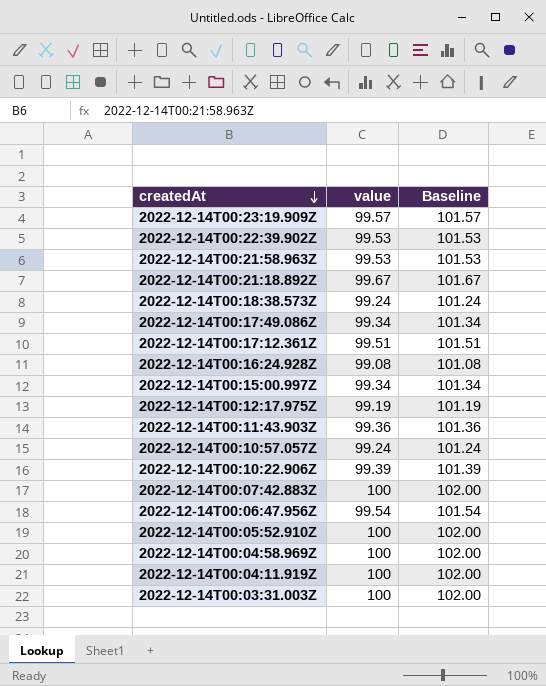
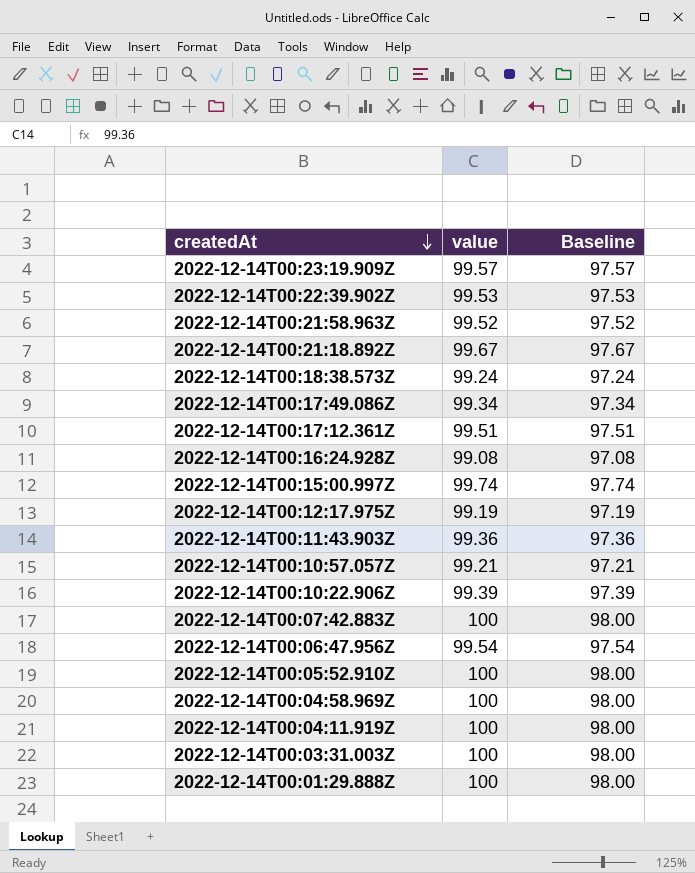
column Baseline | formula: [value] + 2 -> [value] - 2
2022-12-14T00:21:58.963Z | value: 99.53 -> 99.52
2022-12-14T00:15:00.997Z | value: 99.34 -> 99.74
2022-12-14T00:10:57.057Z | value: 99.24 -> 99.21
row 2022-12-14T00:01:29.888Z: none -> 100 | 98.00

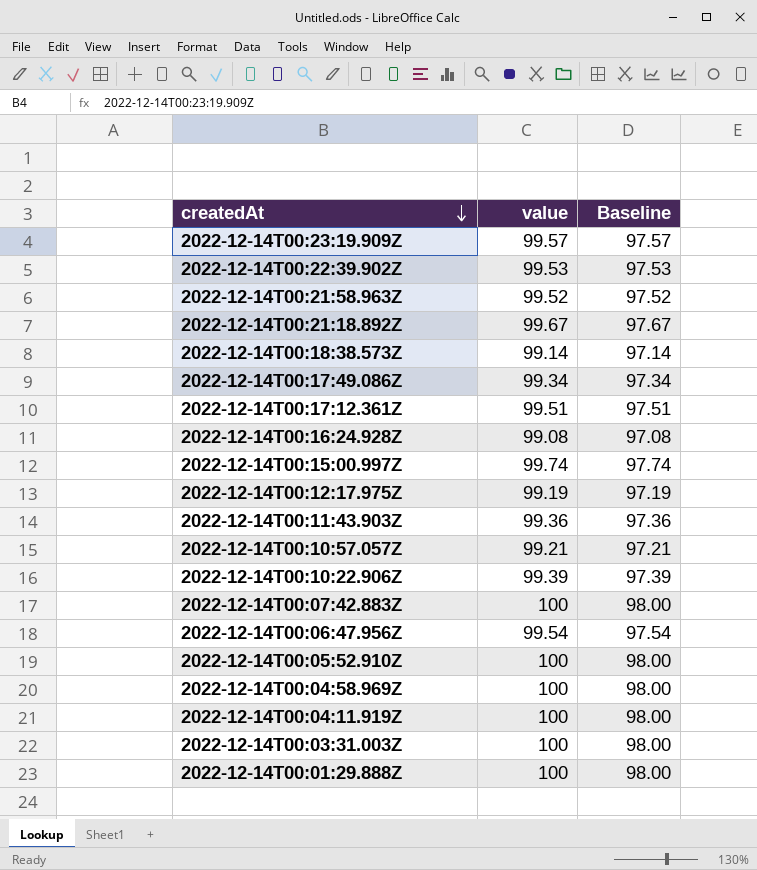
2022-12-14T00:18:38.573Z | value: 99.24 -> 99.14
2022-12-14T00:18:38.573Z | Baseline: 97.24 -> 97.14

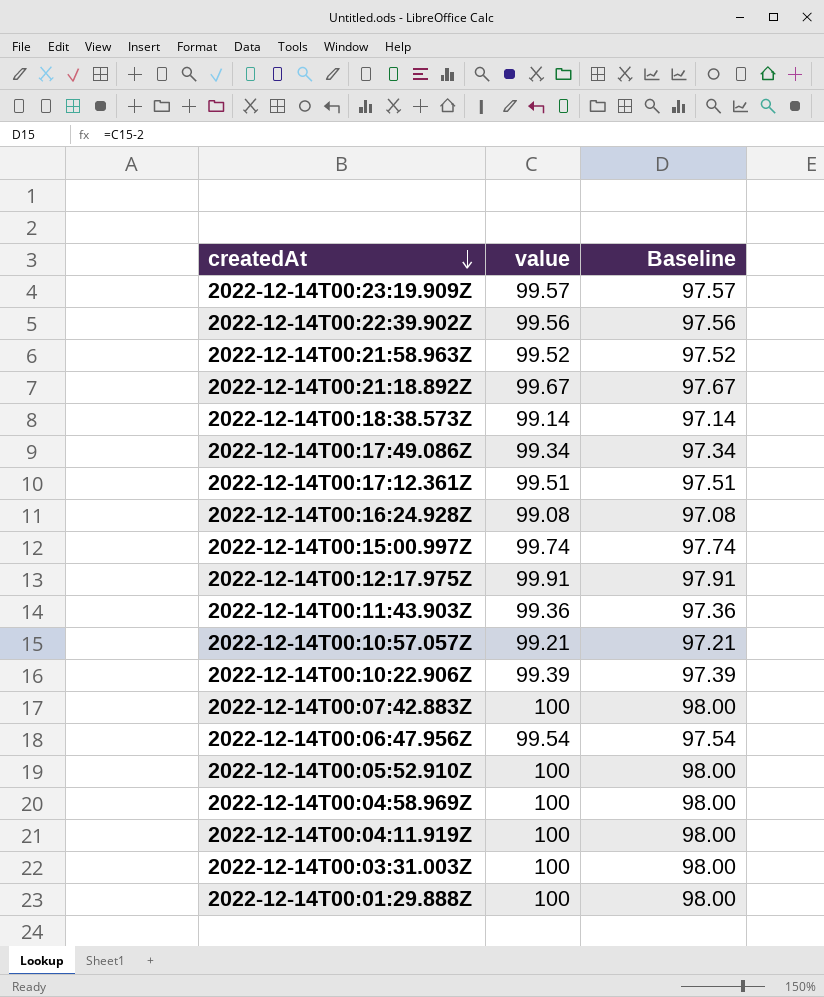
2022-12-14T00:22:39.902Z | value: 99.53 -> 99.56
2022-12-14T00:22:39.902Z | Baseline: 97.53 -> 97.56
2022-12-14T00:12:17.975Z | value: 99.19 -> 99.91
2022-12-14T00:12:17.975Z | Baseline: 97.19 -> 97.91

